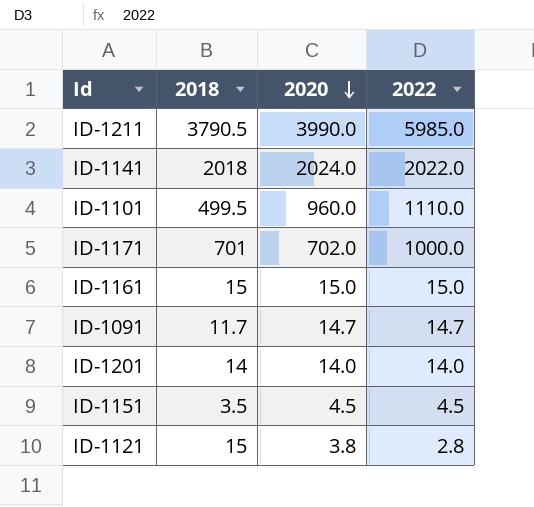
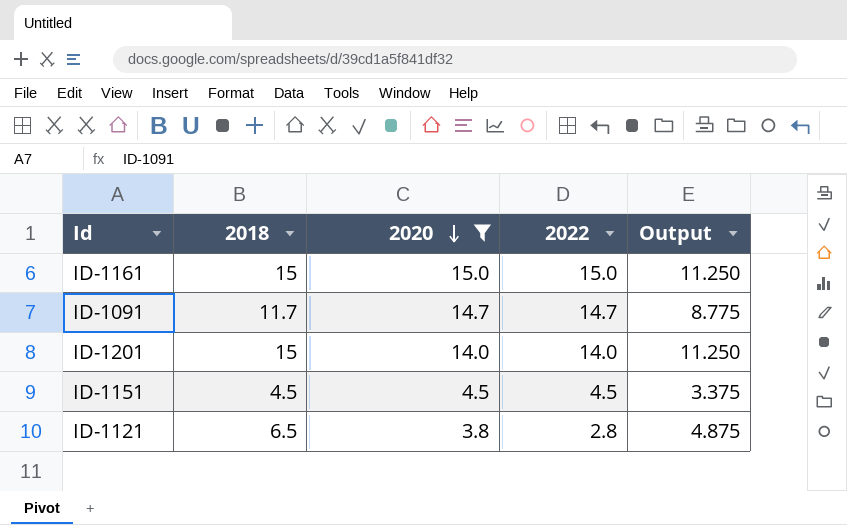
filter: none -> 2020 <= 15.0
column Output | formula: none -> [2018] * 0.75
ID-1201 | 2018: 14 -> 15
ID-1151 | 2018: 3.5 -> 4.5
ID-1121 | 2018: 15 -> 6.5

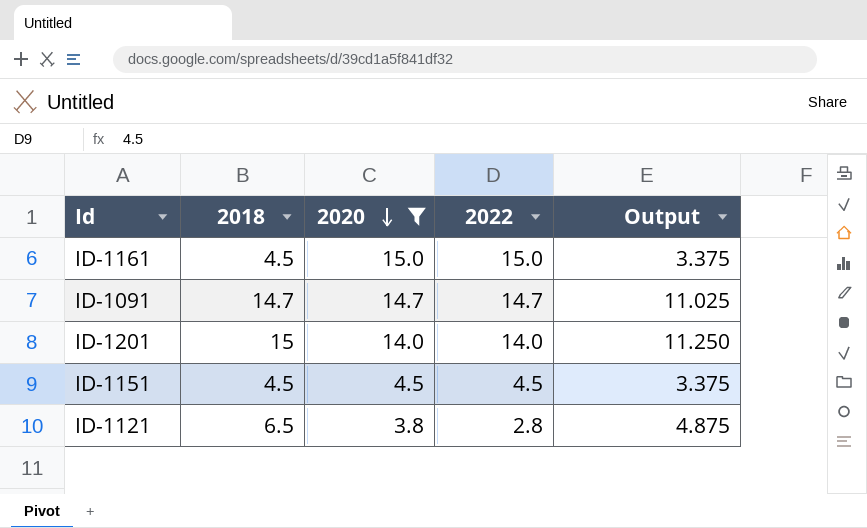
ID-1161 | 2018: 15 -> 4.5
ID-1161 | Output: 11.250 -> 3.375
ID-1091 | 2018: 11.7 -> 14.7
ID-1091 | Output: 8.775 -> 11.025

